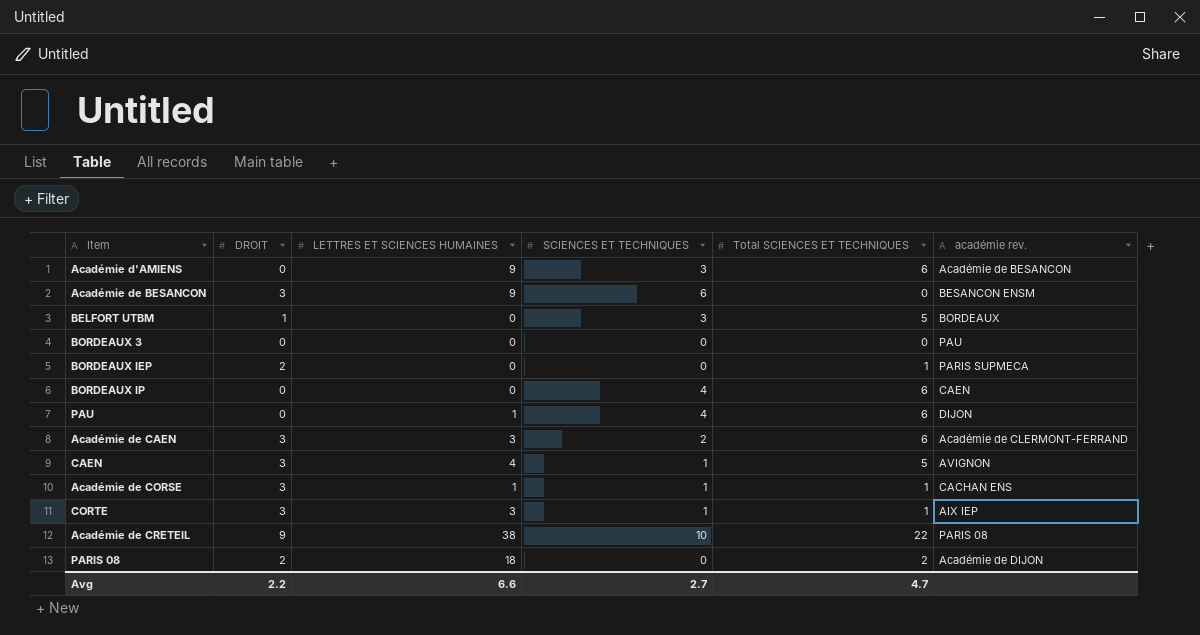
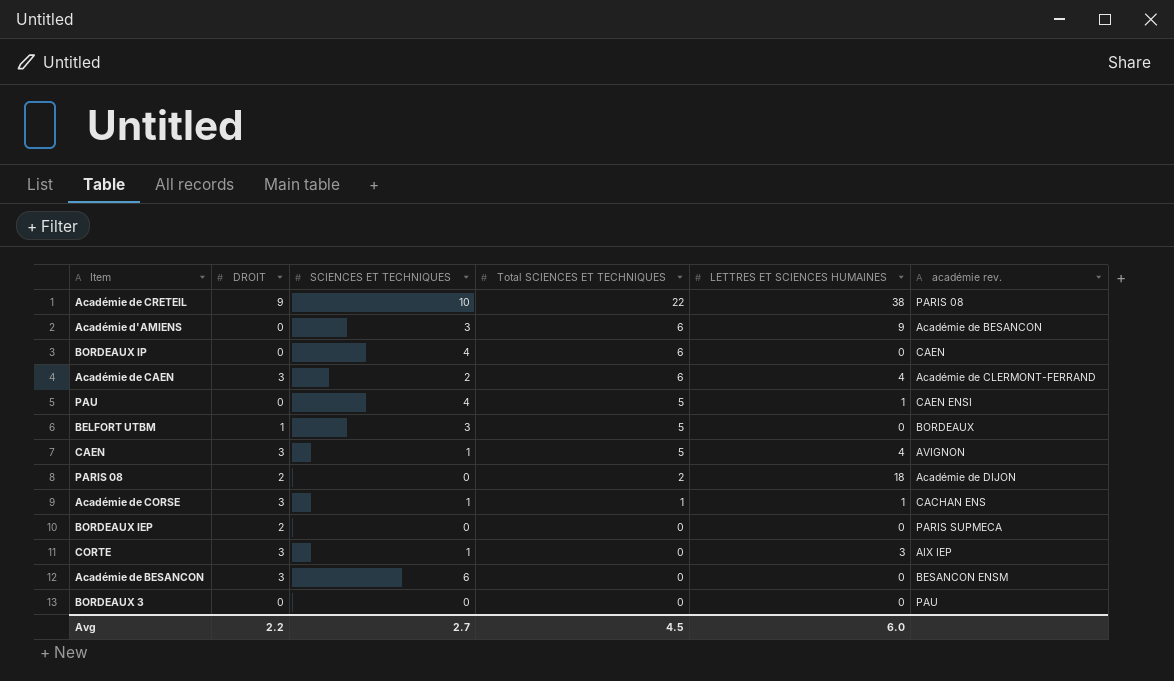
row order: none -> Total SCIENCES ET TECHNIQUES descending
column LETTRES ET SCIENCES HUMAINES | position: 3 -> 5
Académie de CAEN | LETTRES ET SCIENCES HUMAINES: 3 -> 4
PAU | Total SCIENCES ET TECHNIQUES: 6 -> 5
PAU | académie rev.: DIJON -> CAEN ENSI
BORDEAUX IEP | Total SCIENCES ET TECHNIQUES: 1 -> 0
CORTE | Total SCIENCES ET TECHNIQUES: 1 -> 0
Académie de BESANCON | LETTRES ET SCIENCES HUMAINES: 9 -> 0
Avg | Total SCIENCES ET TECHNIQUES: 4.7 -> 4.5
Avg | LETTRES ET SCIENCES HUMAINES: 6.6 -> 6.0

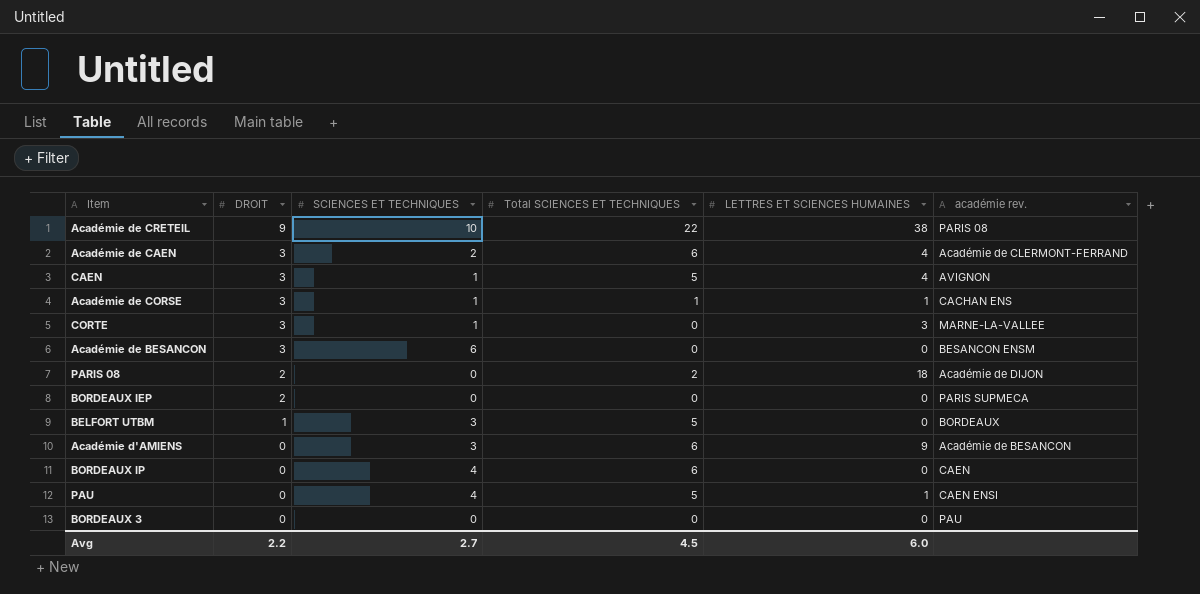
row order: Total SCIENCES ET TECHNIQUES descending -> DROIT descending
CORTE | académie rev.: AIX IEP -> MARNE-LA-VALLEE

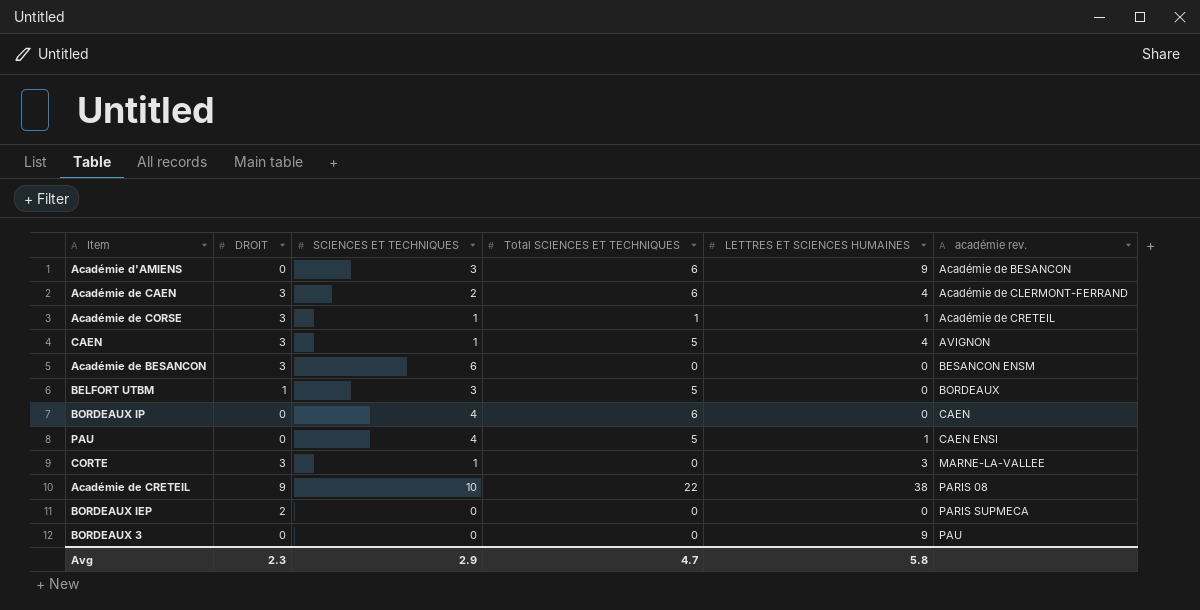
row order: DROIT descending -> académie rev. ascending
row PARIS 08: 2 | 0 | 2 | 18 | Académie de DIJON -> none
Académie de CORSE | académie rev.: CACHAN ENS -> Académie de CRETEIL
BORDEAUX 3 | LETTRES ET SCIENCES HUMAINES: 0 -> 9
Avg | DROIT: 2.2 -> 2.3
Avg | SCIENCES ET TECHNIQUES: 2.7 -> 2.9
Avg | Total SCIENCES ET TECHNIQUES: 4.5 -> 4.7
Avg | LETTRES ET SCIENCES HUMAINES: 6.0 -> 5.8

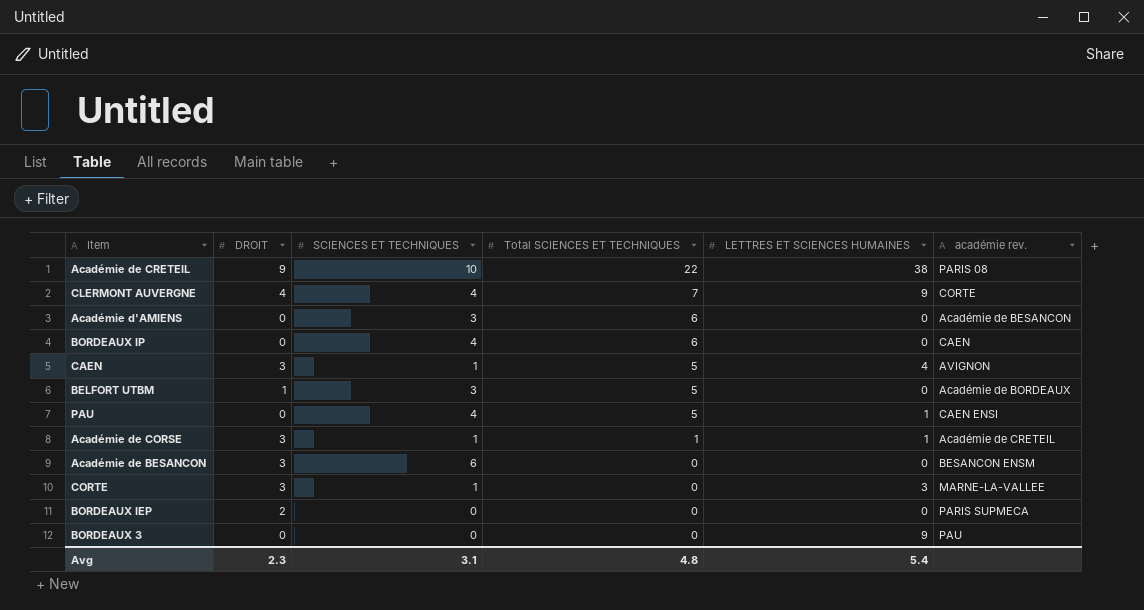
row order: académie rev. ascending -> Total SCIENCES ET TECHNIQUES descending
row Académie de CAEN: 3 | 2 | 6 | 4 | Académie de CLERMONT-FERRAND -> none
row CLERMONT AUVERGNE: none -> 4 | 4 | 7 | 9 | CORTE
Académie d'AMIENS | LETTRES ET SCIENCES HUMAINES: 9 -> 0
BELFORT UTBM | académie rev.: BORDEAUX -> Académie de BORDEAUX
Avg | SCIENCES ET TECHNIQUES: 2.9 -> 3.1
Avg | Total SCIENCES ET TECHNIQUES: 4.7 -> 4.8
Avg | LETTRES ET SCIENCES HUMAINES: 5.8 -> 5.4

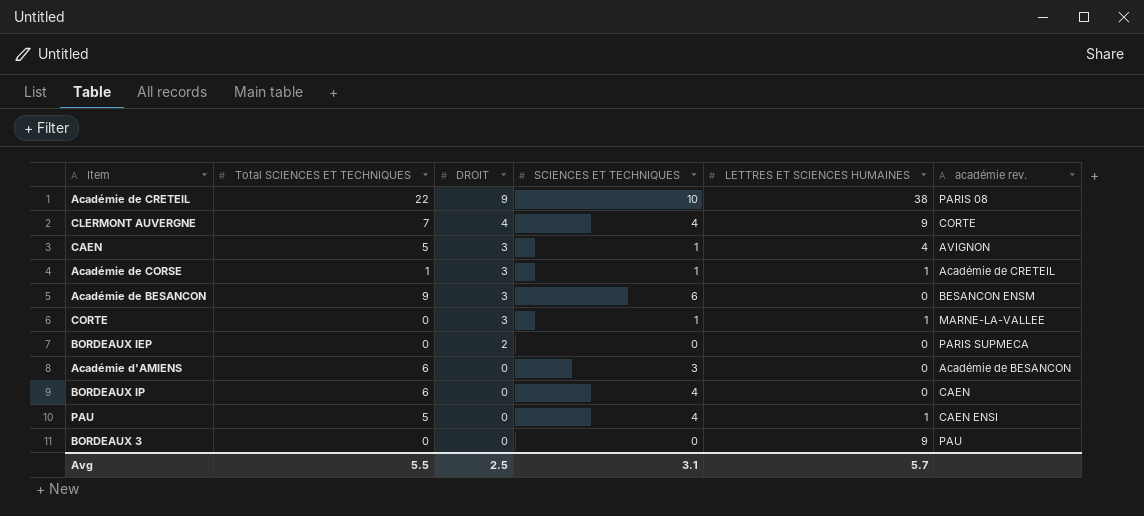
row order: Total SCIENCES ET TECHNIQUES descending -> DROIT descending
column Total SCIENCES ET TECHNIQUES | position: 4 -> 2
row BELFORT UTBM: 1 | 3 | 5 | 0 | Académie de BORDEAUX -> none
Académie de BESANCON | Total SCIENCES ET TECHNIQUES: 0 -> 9
CORTE | LETTRES ET SCIENCES HUMAINES: 3 -> 1
Avg | Total SCIENCES ET TECHNIQUES: 4.8 -> 5.5
Avg | DROIT: 2.3 -> 2.5
Avg | LETTRES ET SCIENCES HUMAINES: 5.4 -> 5.7

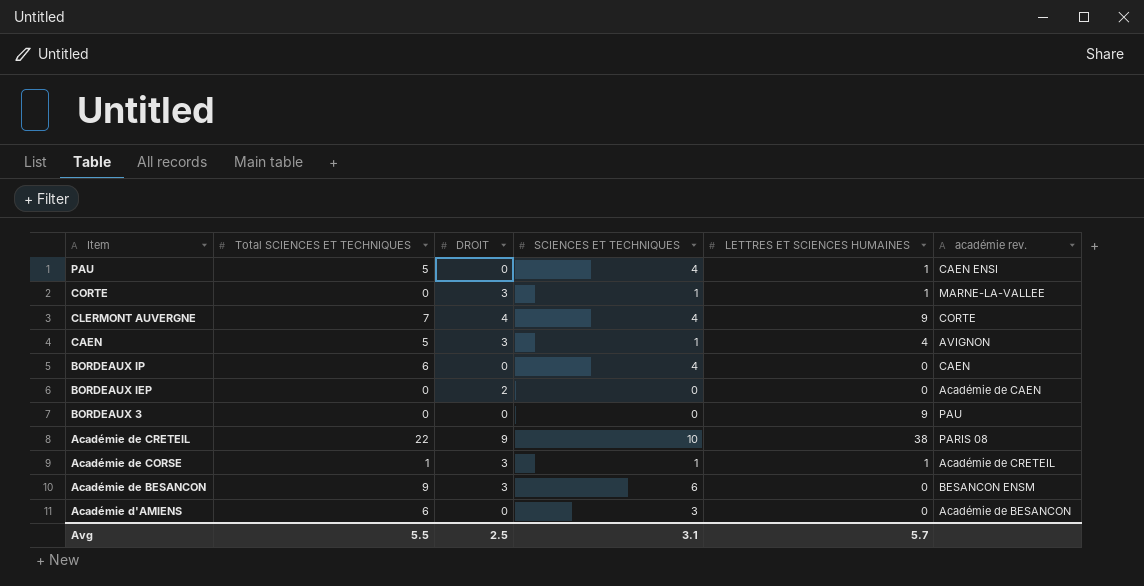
row order: DROIT descending -> Item descending
BORDEAUX IEP | académie rev.: PARIS SUPMECA -> Académie de CAEN

